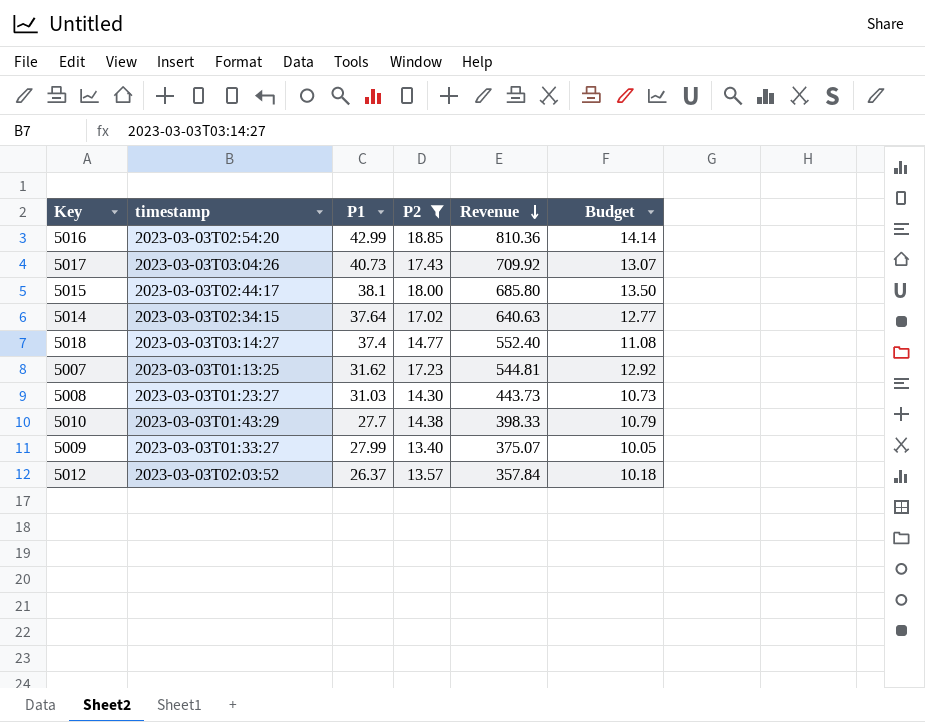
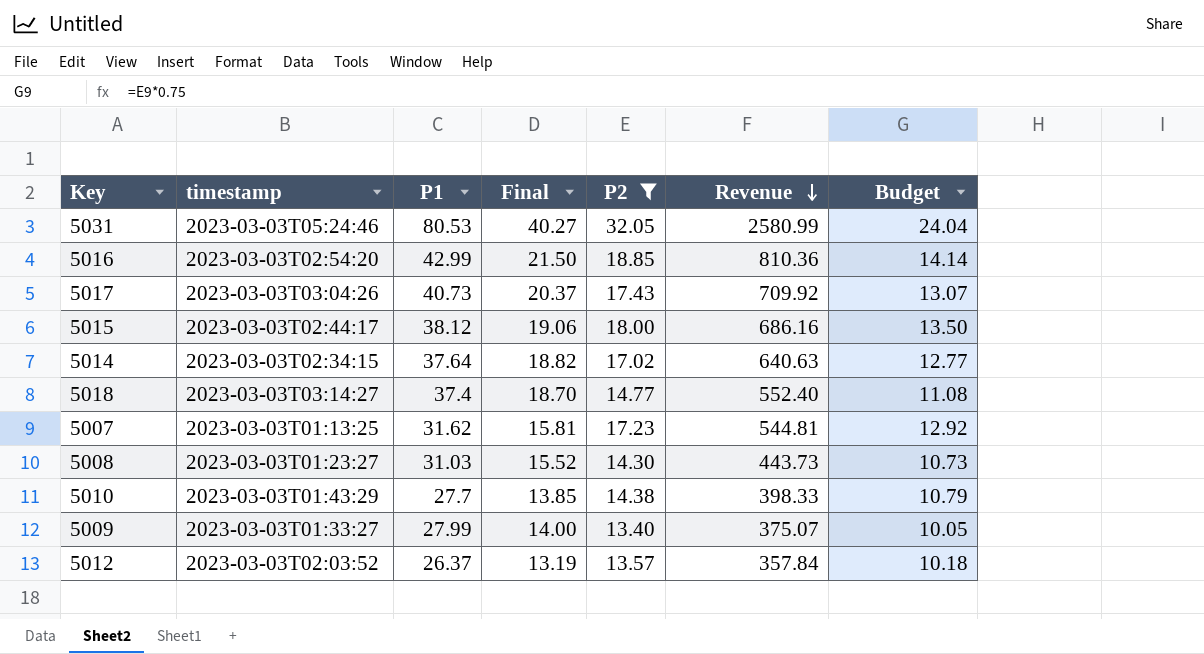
column Final | formula: none -> [P1] * 0.5
row 5031: none -> 2023-03-03T05:24:46 | 80.53 | 40.27 | 32.05 | 2580.99 | 24.04
5015 | P1: 38.1 -> 38.12
5015 | Revenue: 685.80 -> 686.16

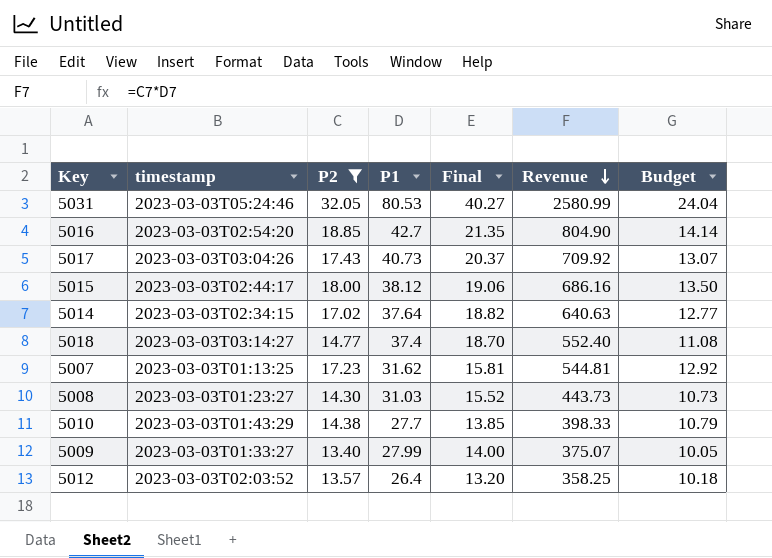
column P2 | position: 5 -> 3
5016 | P1: 42.99 -> 42.7
5016 | Final: 21.50 -> 21.35
5016 | Revenue: 810.36 -> 804.90
5012 | P1: 26.37 -> 26.4
5012 | Final: 13.19 -> 13.20
5012 | Revenue: 357.84 -> 358.25

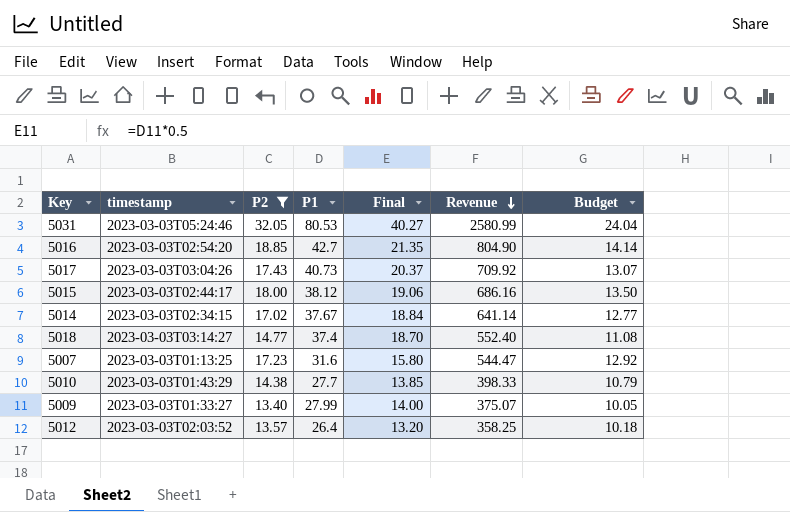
row 5008: 2023-03-03T01:23:27 | 14.30 | 31.03 | 15.52 | 443.73 | 10.73 -> none
5014 | P1: 37.64 -> 37.67
5014 | Final: 18.82 -> 18.84
5014 | Revenue: 640.63 -> 641.14
5007 | P1: 31.62 -> 31.6
5007 | Final: 15.81 -> 15.80
5007 | Revenue: 544.81 -> 544.47

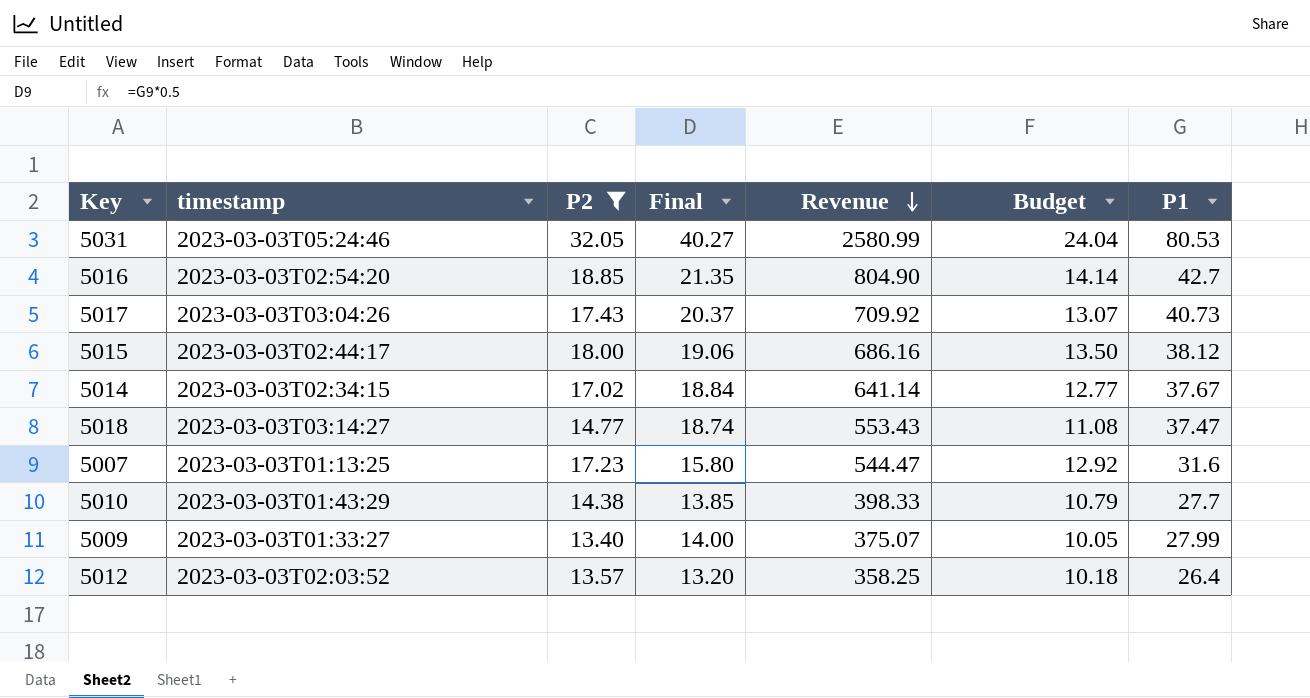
column P1 | position: 4 -> 7
5018 | Final: 18.70 -> 18.74
5018 | Revenue: 552.40 -> 553.43
5018 | P1: 37.4 -> 37.47

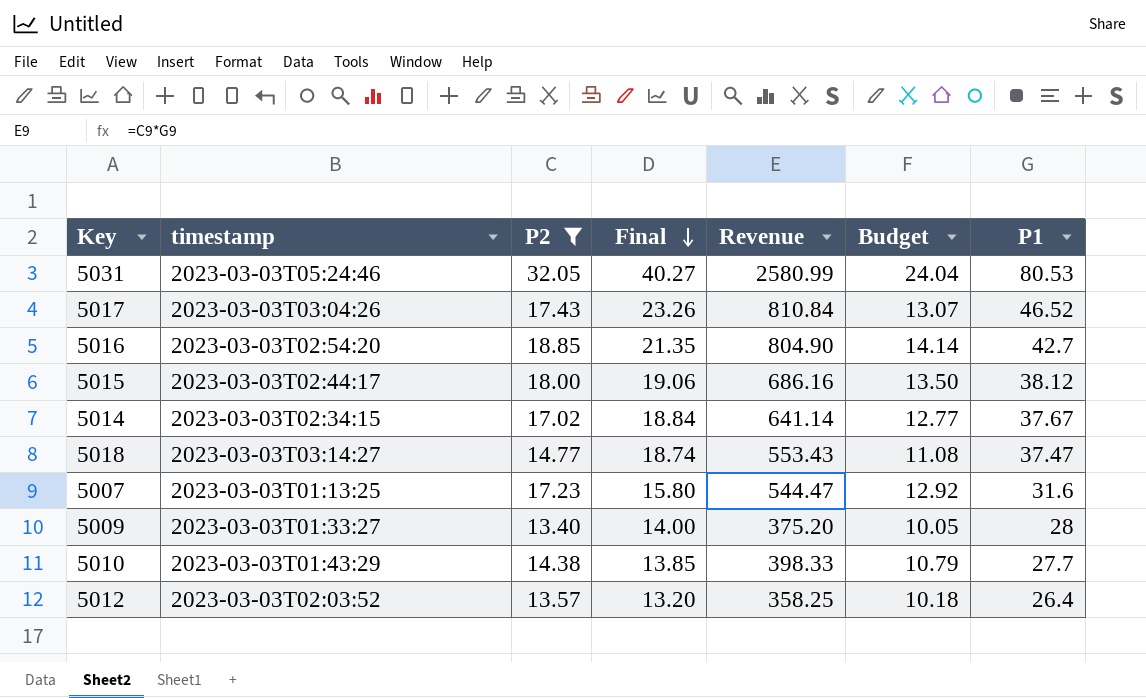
row order: Revenue descending -> Final descending
5017 | Final: 20.37 -> 23.26
5017 | Revenue: 709.92 -> 810.84
5017 | P1: 40.73 -> 46.52
5009 | Revenue: 375.07 -> 375.20
5009 | P1: 27.99 -> 28

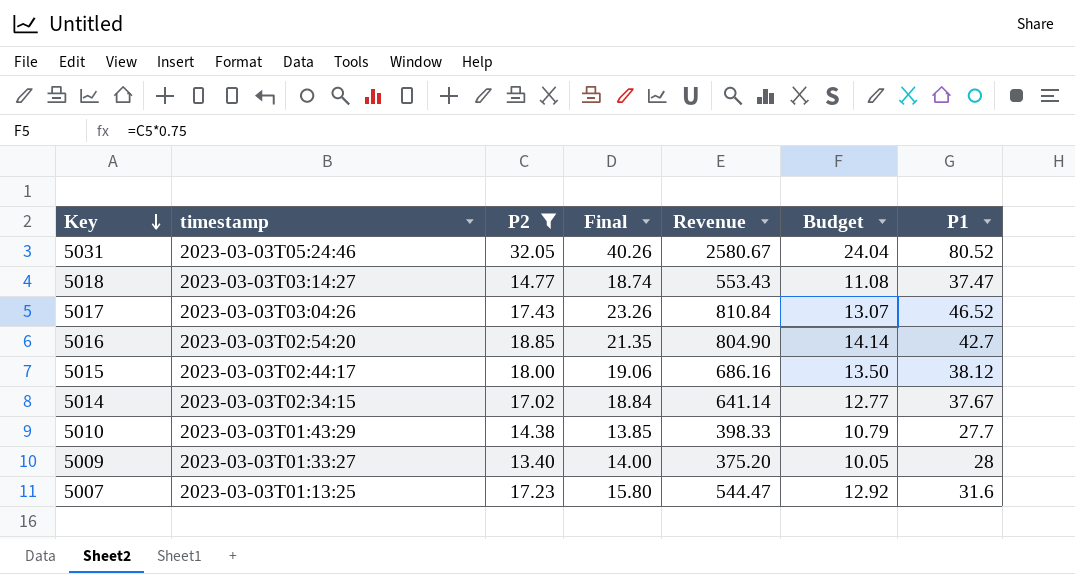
row order: Final descending -> Key descending
row 5012: 2023-03-03T02:03:52 | 13.57 | 13.20 | 358.25 | 10.18 | 26.4 -> none
5031 | Final: 40.27 -> 40.26
5031 | Revenue: 2580.99 -> 2580.67
5031 | P1: 80.53 -> 80.52

